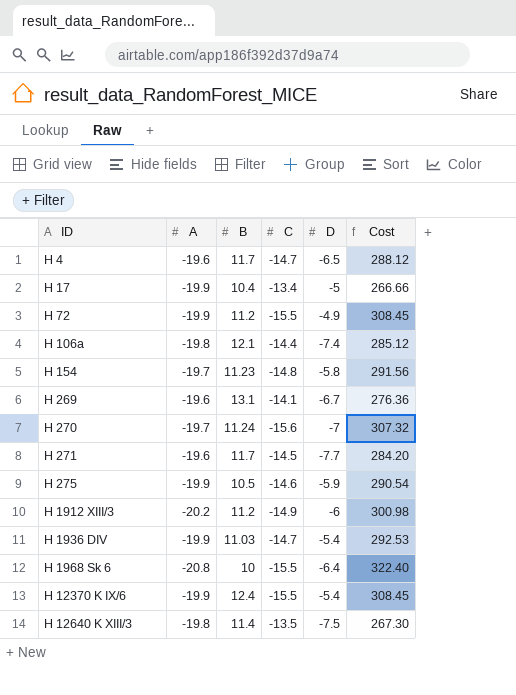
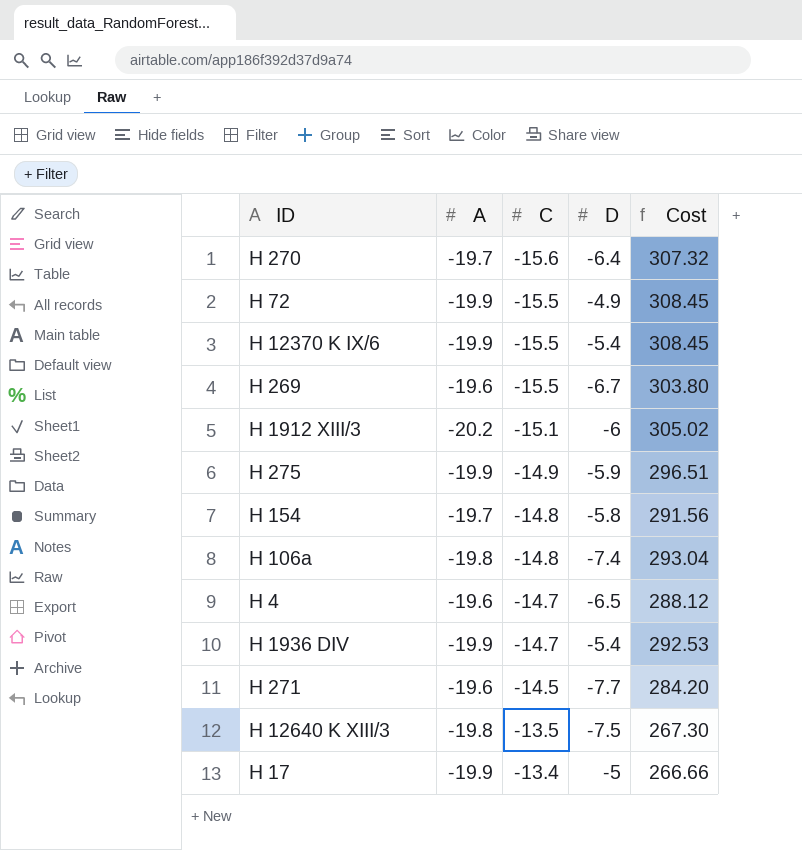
row order: ID ascending -> C ascending
column B | position: 3 -> none
row H 1968 Sk 6: -20.8 | 10 | -15.5 | -6.4 | 322.40 -> none
H 270 | D: -7 -> -6.4
H 269 | C: -14.1 -> -15.5
H 269 | Cost: 276.36 -> 303.80
H 1912 XIII/3 | C: -14.9 -> -15.1
H 1912 XIII/3 | Cost: 300.98 -> 305.02
H 275 | C: -14.6 -> -14.9
H 275 | Cost: 290.54 -> 296.51
H 106a | C: -14.4 -> -14.8
H 106a | Cost: 285.12 -> 293.04

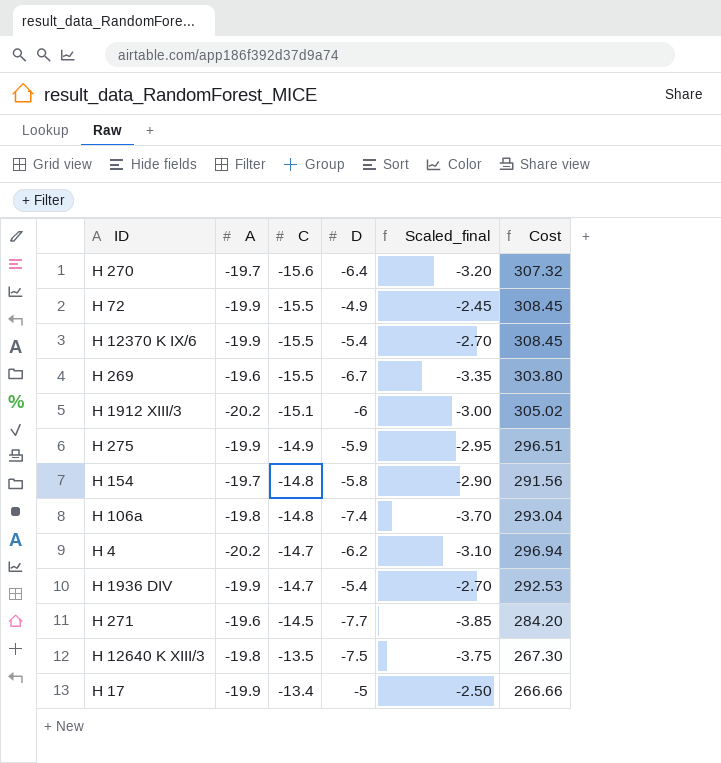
column Scaled_final | formula: none -> [D] * 0.5
H 4 | A: -19.6 -> -20.2
H 4 | D: -6.5 -> -6.2
H 4 | Cost: 288.12 -> 296.94

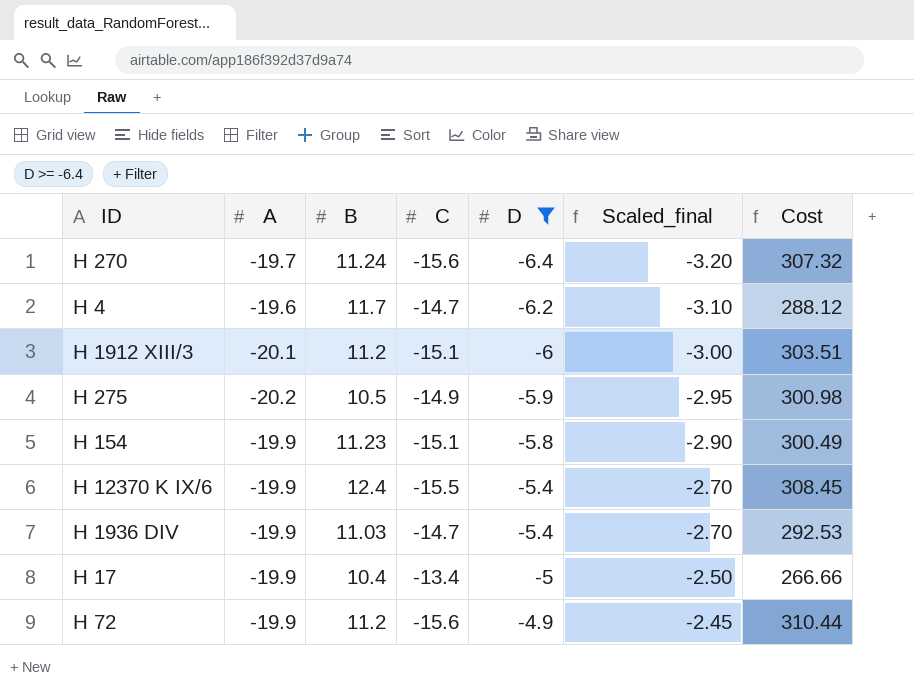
filter: none -> D >= -6.4
row order: C ascending -> D ascending
column B | position: none -> 3
H 4 | A: -20.2 -> -19.6
H 4 | Cost: 296.94 -> 288.12
H 1912 XIII/3 | A: -20.2 -> -20.1
H 1912 XIII/3 | Cost: 305.02 -> 303.51
H 275 | A: -19.9 -> -20.2
H 275 | Cost: 296.51 -> 300.98
H 154 | A: -19.7 -> -19.9
H 154 | C: -14.8 -> -15.1
H 154 | Cost: 291.56 -> 300.49
H 72 | C: -15.5 -> -15.6
H 72 | Cost: 308.45 -> 310.44

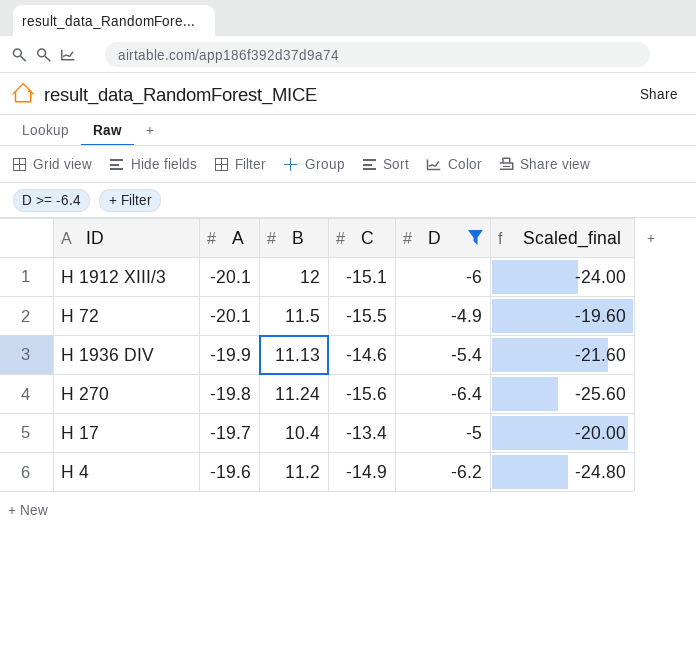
row order: D ascending -> A ascending
column Cost | formula: [A] * [C] -> none
column Scaled_final | formula: [D] * 0.5 -> [D] * 4
row H 275: -20.2 | 10.5 | -14.9 | -5.9 | -2.95 | 300.98 -> none
row H 154: -19.9 | 11.23 | -15.1 | -5.8 | -2.90 | 300.49 -> none
row H 12370 K IX/6: -19.9 | 12.4 | -15.5 | -5.4 | -2.70 | 308.45 -> none
H 1912 XIII/3 | B: 11.2 -> 12
H 72 | A: -19.9 -> -20.1
H 72 | B: 11.2 -> 11.5
H 72 | C: -15.6 -> -15.5
H 1936 DIV | B: 11.03 -> 11.13
H 1936 DIV | C: -14.7 -> -14.6
H 270 | A: -19.7 -> -19.8
H 17 | A: -19.9 -> -19.7
H 4 | B: 11.7 -> 11.2
H 4 | C: -14.7 -> -14.9

